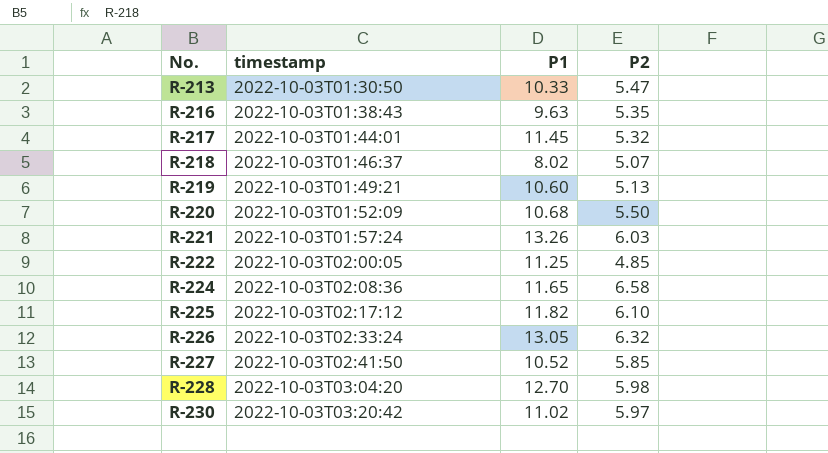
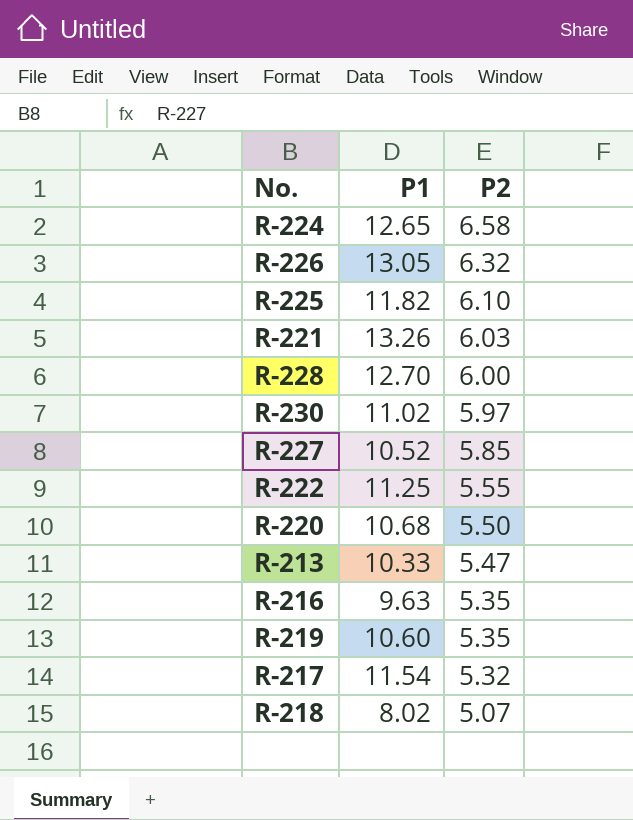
row order: No. ascending -> P2 descending
column timestamp | position: 2 -> none
R-224 | P1: 11.65 -> 12.65
R-228 | P2: 5.98 -> 6.00
R-222 | P2: 4.85 -> 5.55
R-219 | P2: 5.13 -> 5.35
R-217 | P1: 11.45 -> 11.54

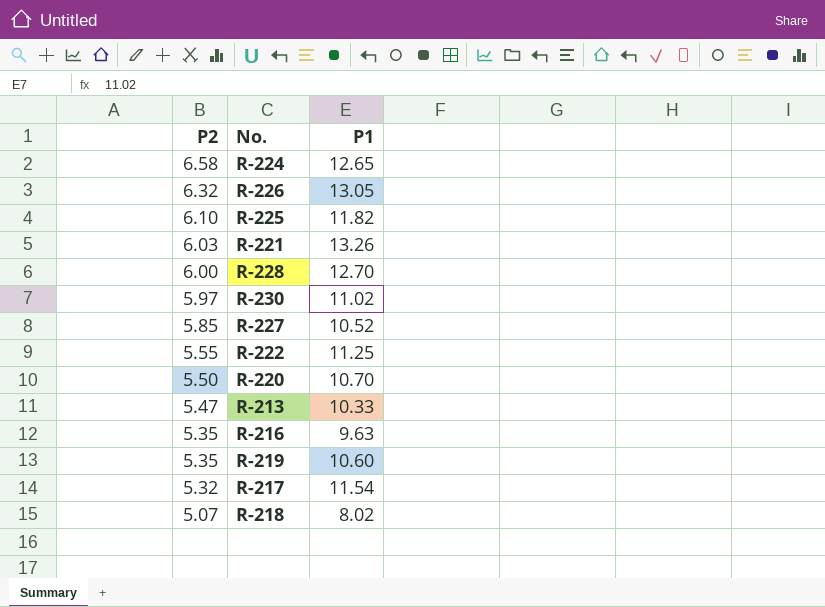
column P2 | position: 3 -> 1
R-220 | P1: 10.68 -> 10.70

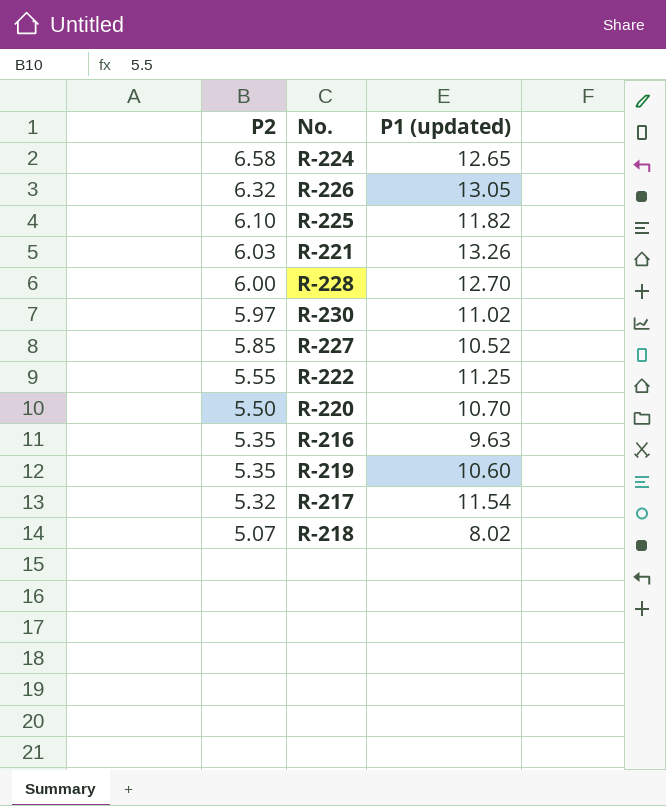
column name: P1 -> P1 (updated)
row R-213: 5.47 | 10.33 -> none

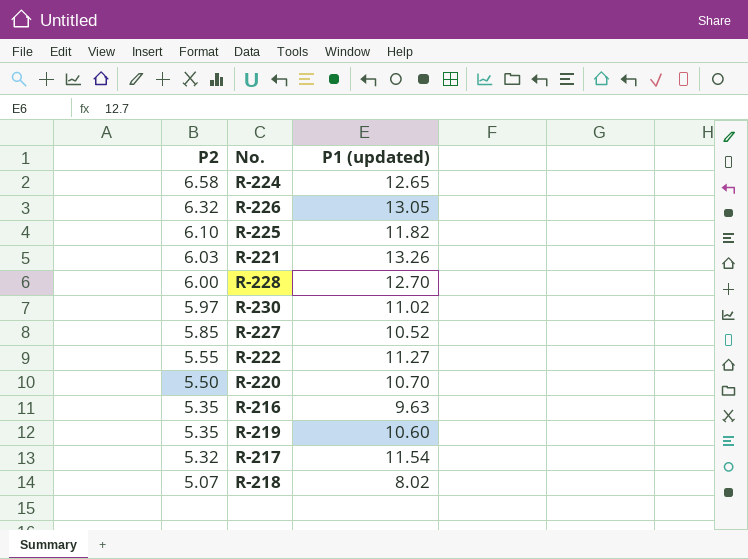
R-222 | P1 (updated): 11.25 -> 11.27

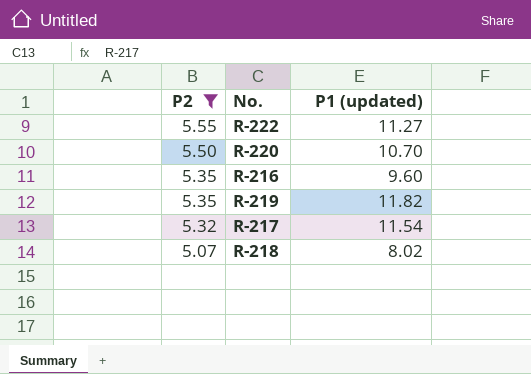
filter: none -> P2 <= 5.55
R-216 | P1 (updated): 9.63 -> 9.60
R-219 | P1 (updated): 10.60 -> 11.82

